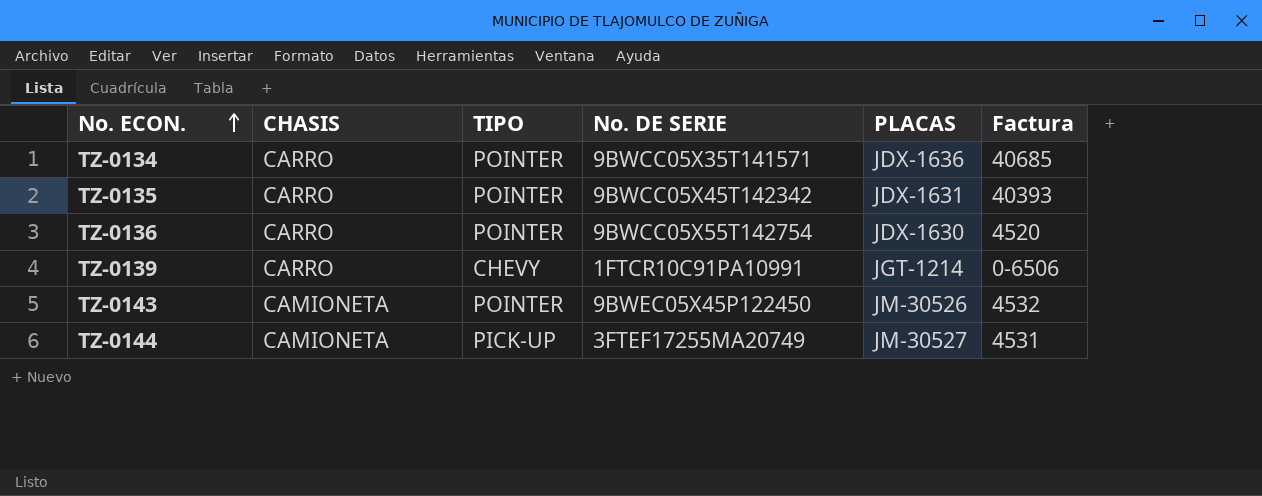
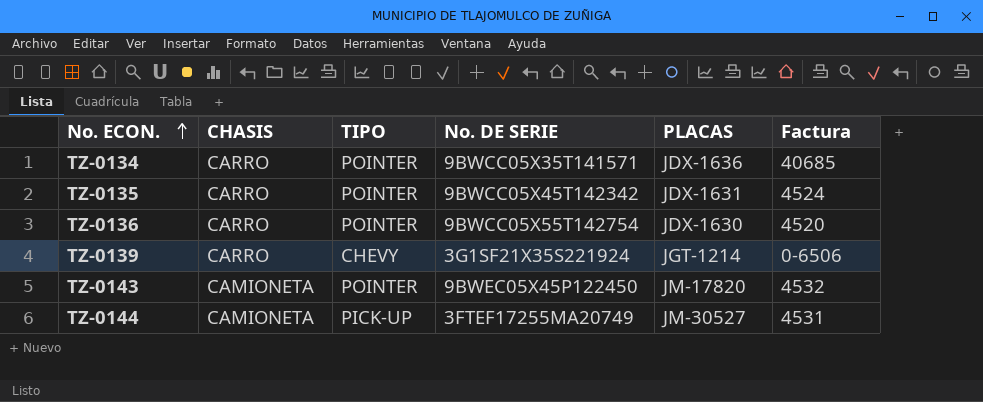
TZ-0135 | Factura: 40393 -> 4524
TZ-0139 | No. DE SERIE: 1FTCR10C91PA10991 -> 3G1SF21X35S221924
TZ-0143 | PLACAS: JM-30526 -> JM-17820

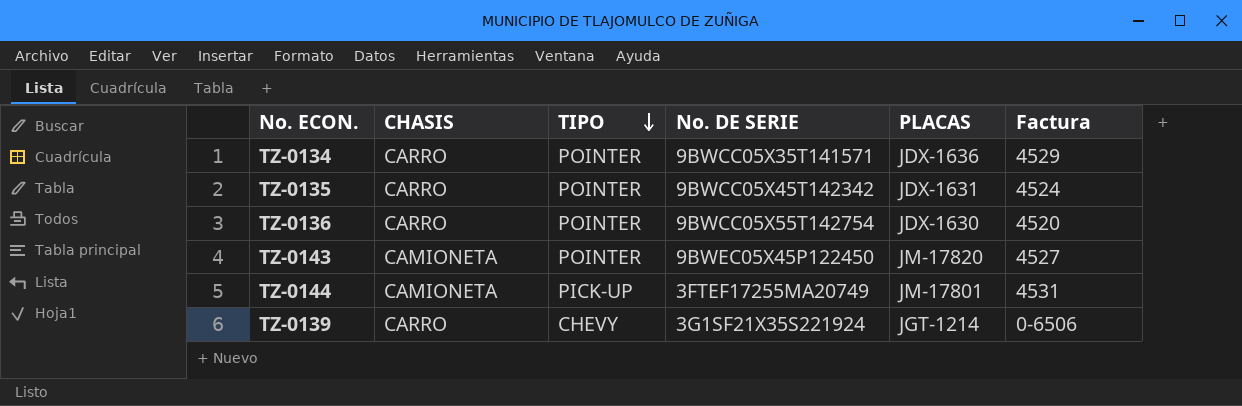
row order: No. ECON. ascending -> TIPO descending
TZ-0134 | Factura: 40685 -> 4529
TZ-0143 | Factura: 4532 -> 4527
TZ-0144 | PLACAS: JM-30527 -> JM-17801

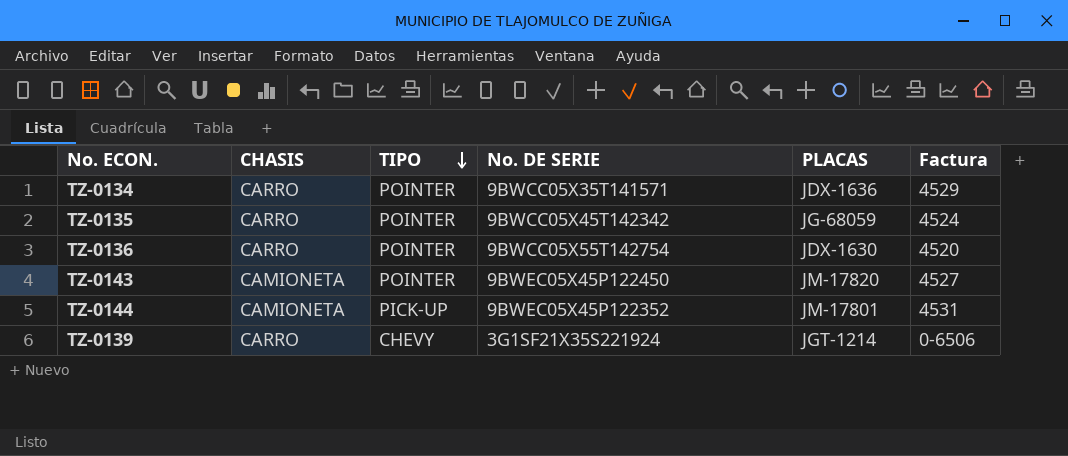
TZ-0135 | PLACAS: JDX-1631 -> JG-68059
TZ-0144 | No. DE SERIE: 3FTEF17255MA20749 -> 9BWEC05X45P122352

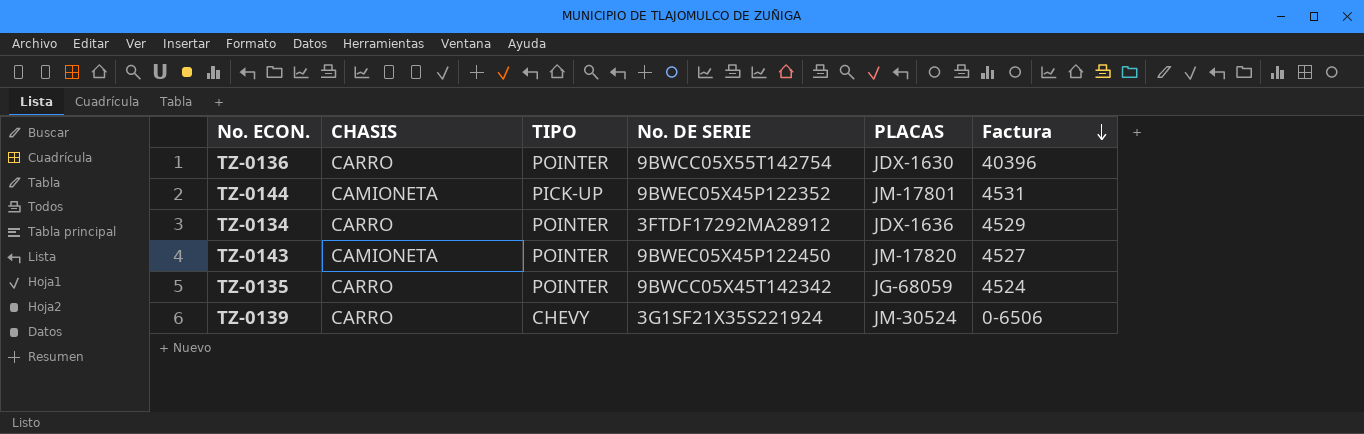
row order: TIPO descending -> Factura descending
TZ-0136 | Factura: 4520 -> 40396
TZ-0134 | No. DE SERIE: 9BWCC05X35T141571 -> 3FTDF17292MA28912
TZ-0139 | PLACAS: JGT-1214 -> JM-30524

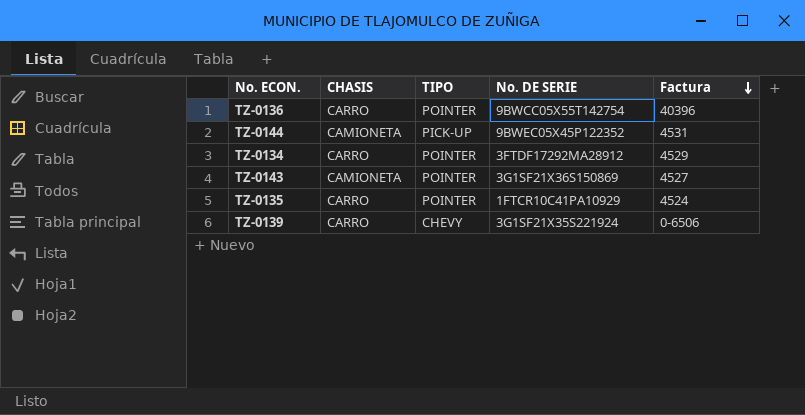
column PLACAS | position: 5 -> none
TZ-0143 | No. DE SERIE: 9BWEC05X45P122450 -> 3G1SF21X36S150869
TZ-0135 | No. DE SERIE: 9BWCC05X45T142342 -> 1FTCR10C41PA10929

